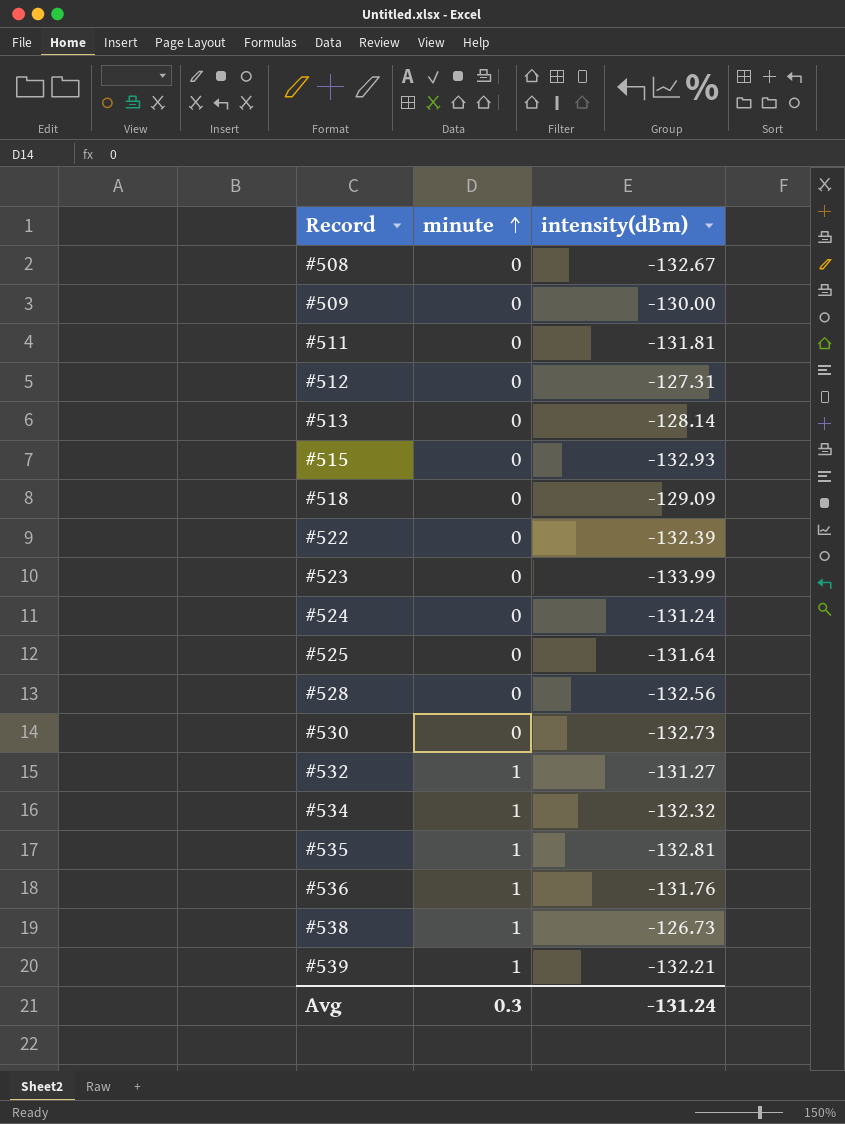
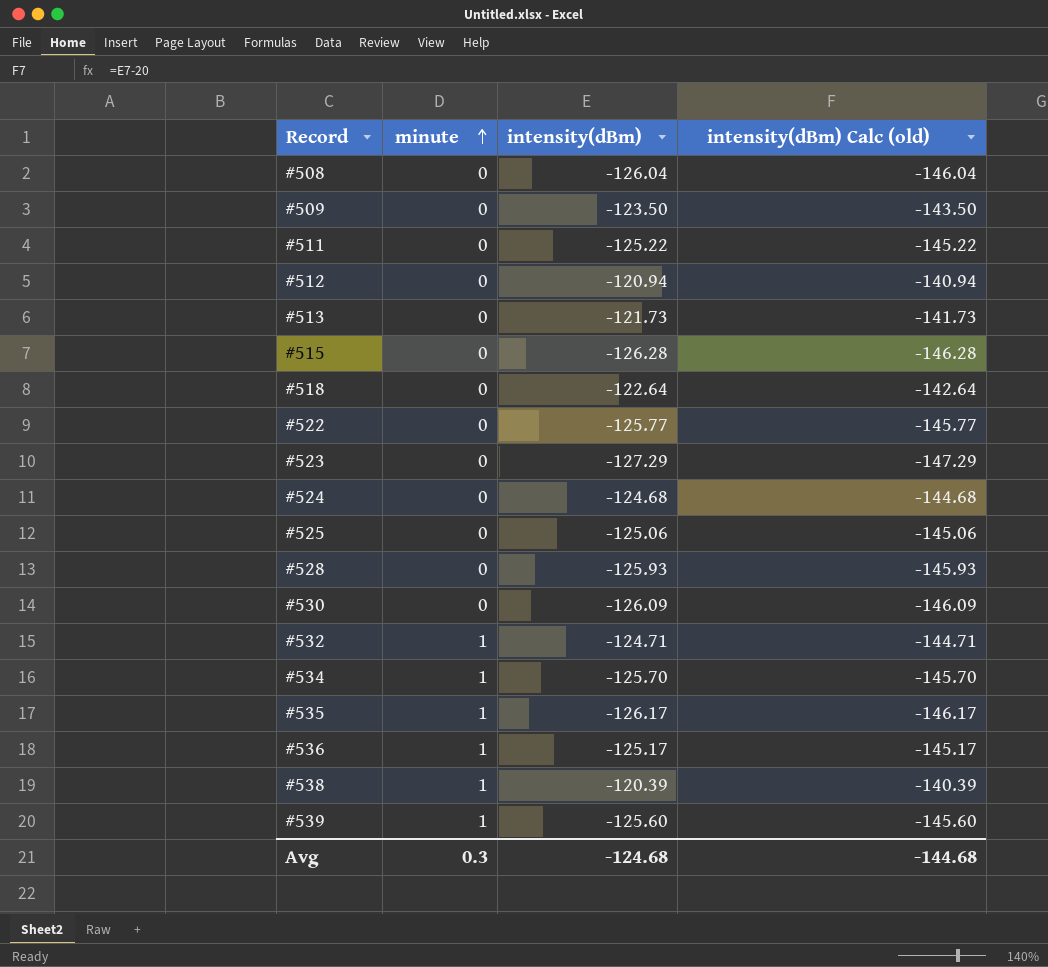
column intensity(dBm) Calc (old) | formula: none -> [intensity(dBm)] - 20
#508 | intensity(dBm): -132.67 -> -126.04
#509 | intensity(dBm): -130.00 -> -123.50
#511 | intensity(dBm): -131.81 -> -125.22
#512 | intensity(dBm): -127.31 -> -120.94
#513 | intensity(dBm): -128.14 -> -121.73
#515 | intensity(dBm): -132.93 -> -126.28
#518 | intensity(dBm): -129.09 -> -122.64
#522 | intensity(dBm): -132.39 -> -125.77
#523 | intensity(dBm): -133.99 -> -127.29
#524 | intensity(dBm): -131.24 -> -124.68
#525 | intensity(dBm): -131.64 -> -125.06
#528 | intensity(dBm): -132.56 -> -125.93
#530 | intensity(dBm): -132.73 -> -126.09
#532 | intensity(dBm): -131.27 -> -124.71
#534 | intensity(dBm): -132.32 -> -125.70
#535 | intensity(dBm): -132.81 -> -126.17
#536 | intensity(dBm): -131.76 -> -125.17
#538 | intensity(dBm): -126.73 -> -120.39
#539 | intensity(dBm): -132.21 -> -125.60
Avg | intensity(dBm): -131.24 -> -124.68

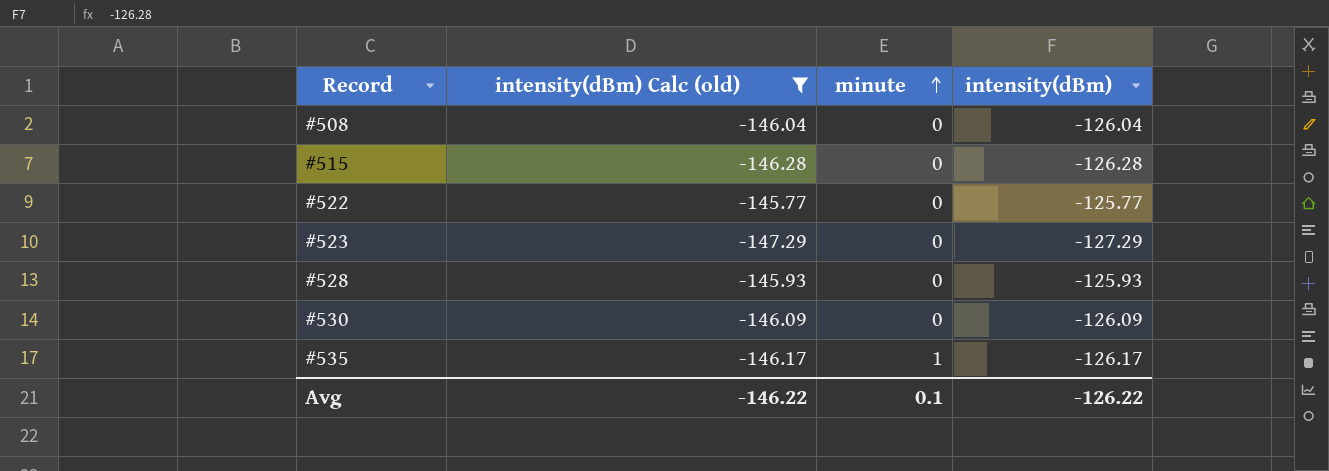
filter: none -> intensity(dBm) Calc (old) <= -145.77
column intensity(dBm) Calc (old) | position: 4 -> 2
Avg | intensity(dBm) Calc (old): -144.68 -> -146.22
Avg | minute: 0.3 -> 0.1
Avg | intensity(dBm): -124.68 -> -126.22

